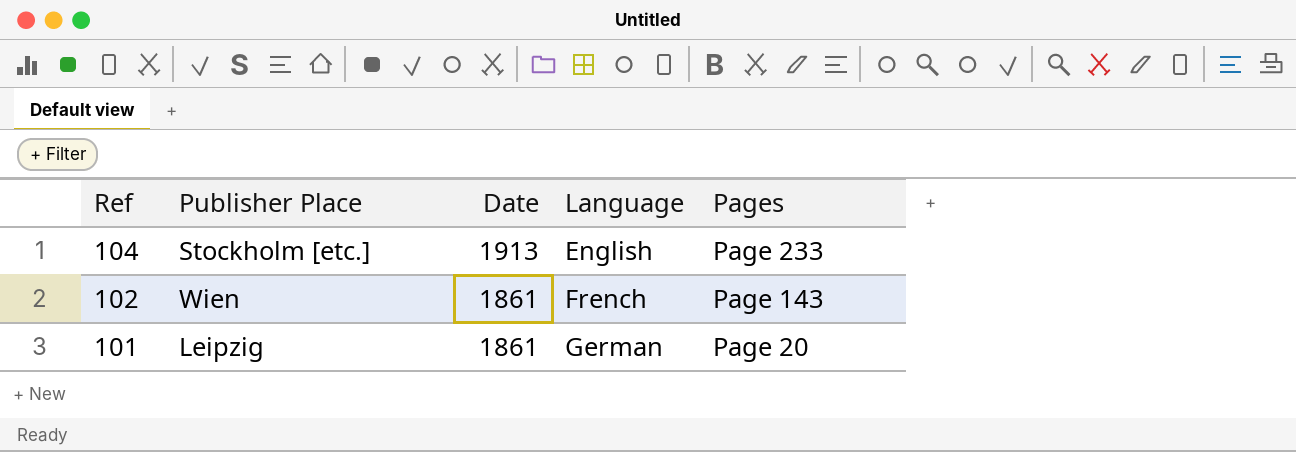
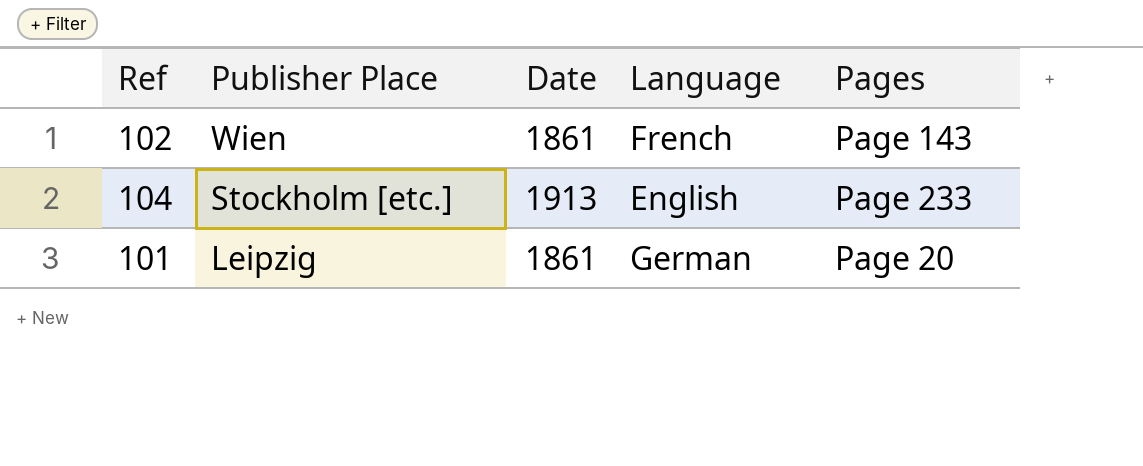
row order: Ref descending -> Publisher Place descending

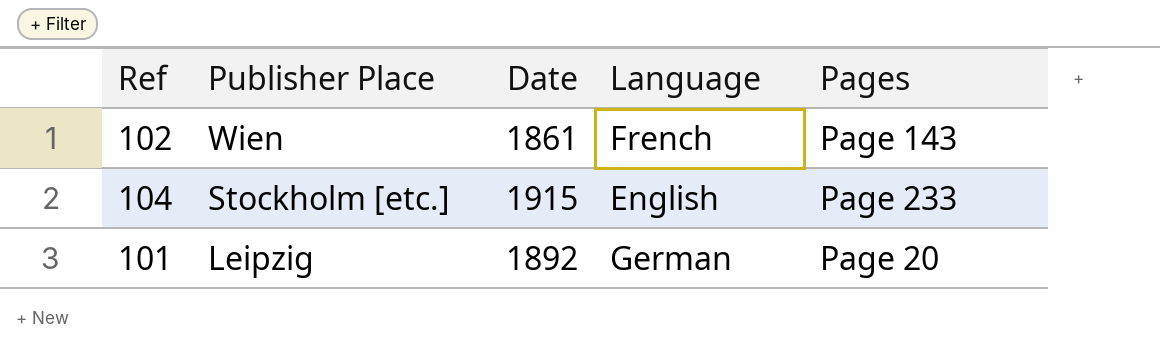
104 | Date: 1913 -> 1915
101 | Date: 1861 -> 1892

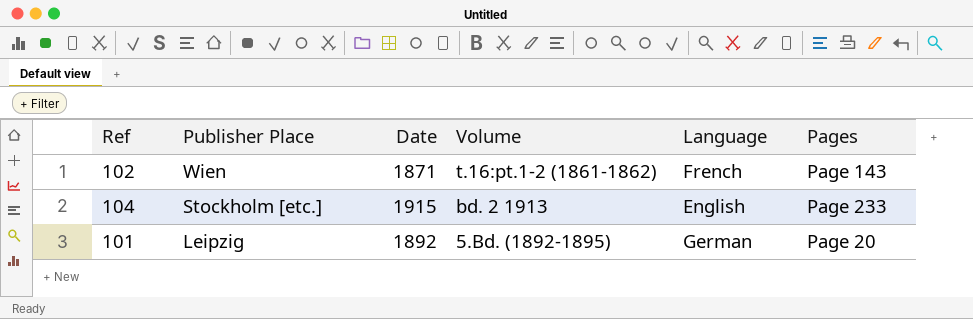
column Volume | position: none -> 4
102 | Date: 1861 -> 1871

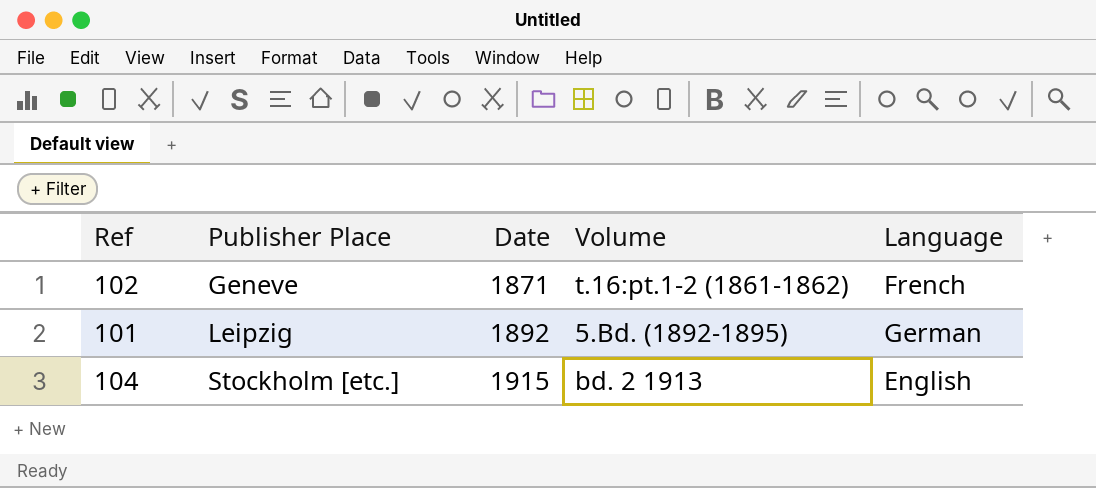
row order: Publisher Place descending -> Publisher Place ascending
column Pages | position: 6 -> none
102 | Publisher Place: Wien -> Geneve

